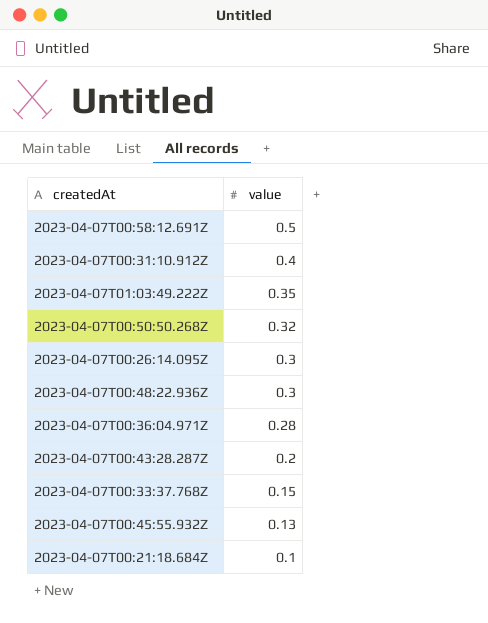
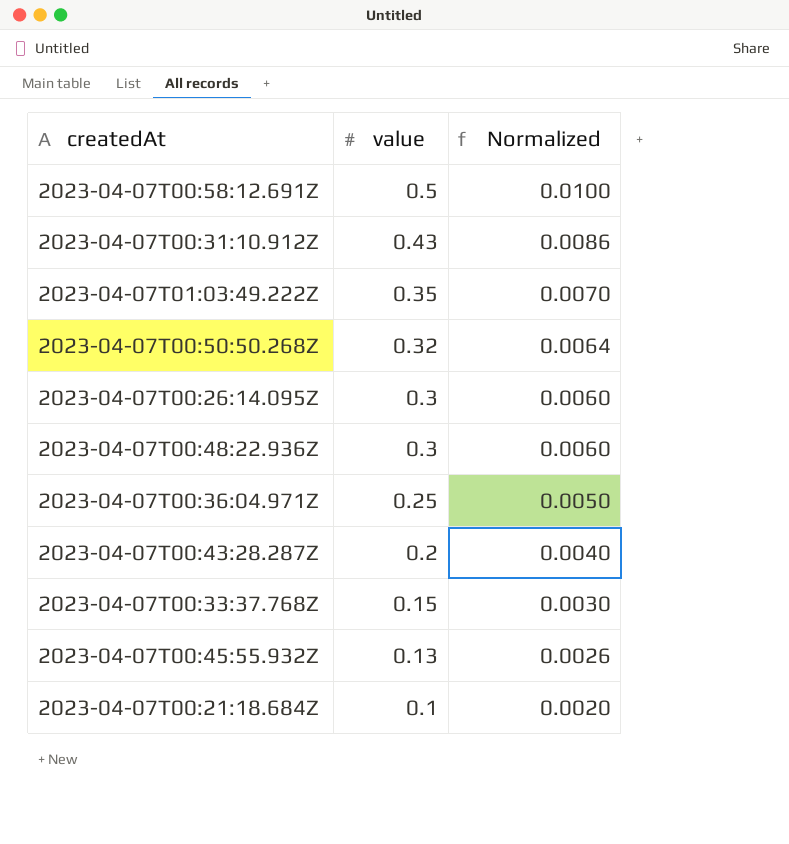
column Normalized | formula: none -> [value] * 0.02
2023-04-07T00:31:10.912Z | value: 0.4 -> 0.43
2023-04-07T00:36:04.971Z | value: 0.28 -> 0.25

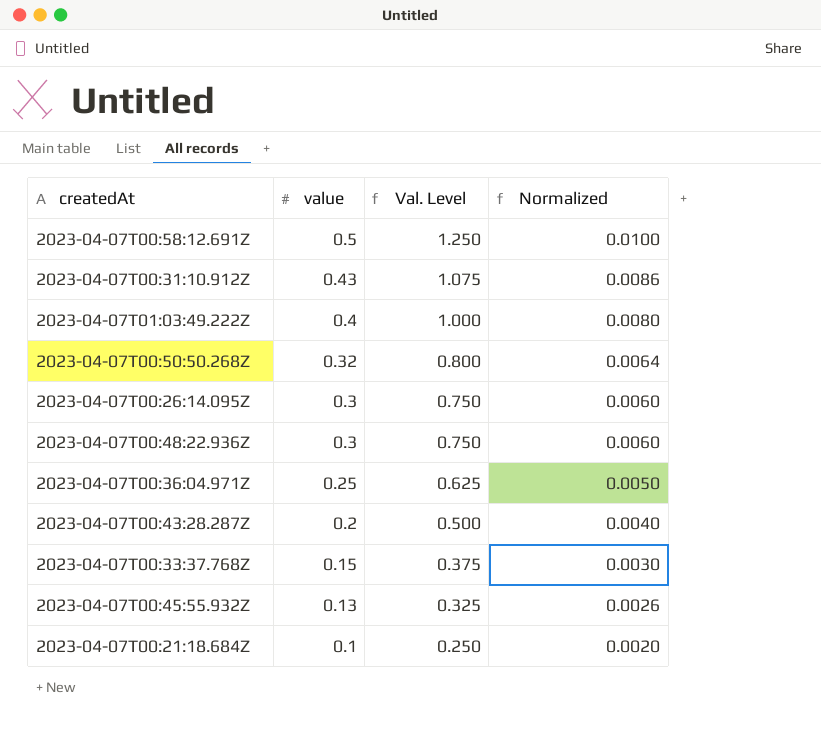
column Val. Level | formula: none -> [value] * 2.5
2023-04-07T01:03:49.222Z | value: 0.35 -> 0.4
2023-04-07T01:03:49.222Z | Normalized: 0.0070 -> 0.0080

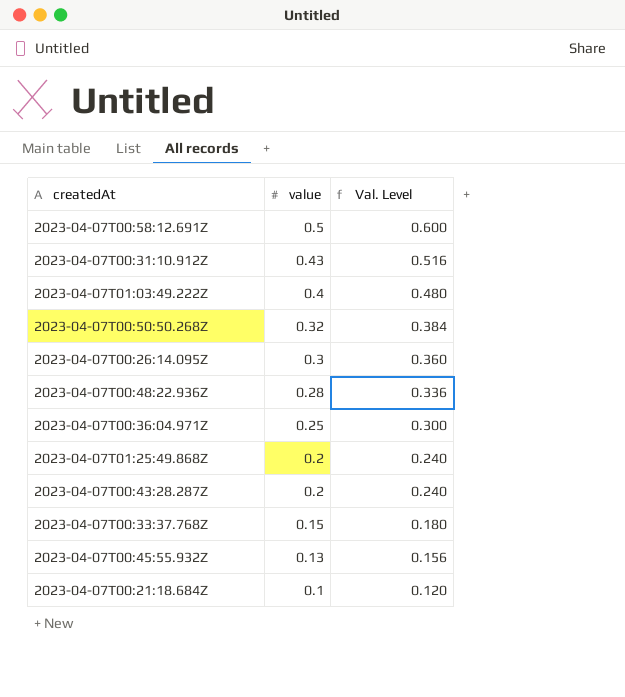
column Normalized | formula: [value] * 0.02 -> none
column Val. Level | formula: [value] * 2.5 -> [value] * 1.2
2023-04-07T00:48:22.936Z | value: 0.3 -> 0.28
row 2023-04-07T01:25:49.868Z: none -> 0.2 | 0.240

